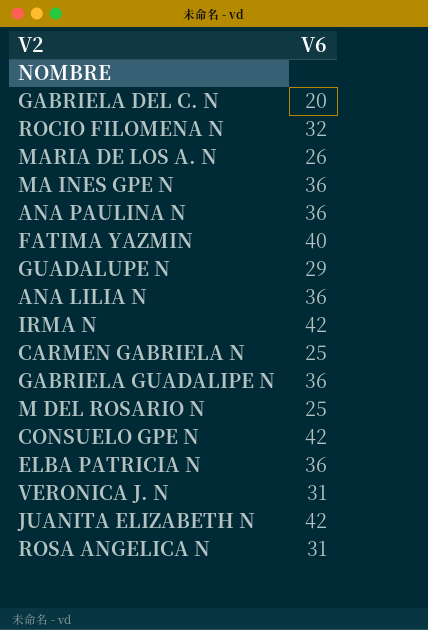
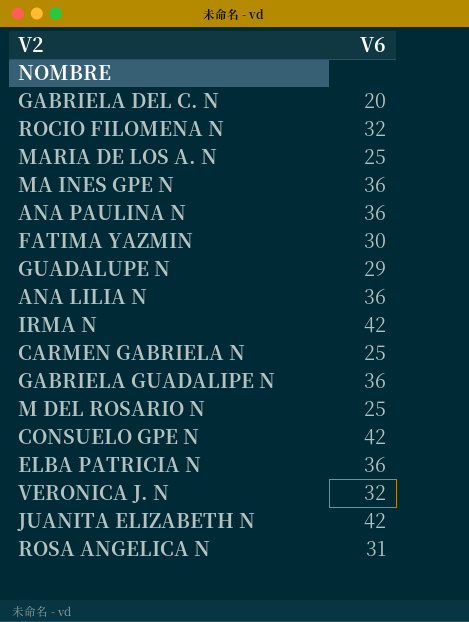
MARIA DE LOS A. N | V6: 26 -> 25
FATIMA YAZMIN | V6: 40 -> 30
VERONICA J. N | V6: 31 -> 32

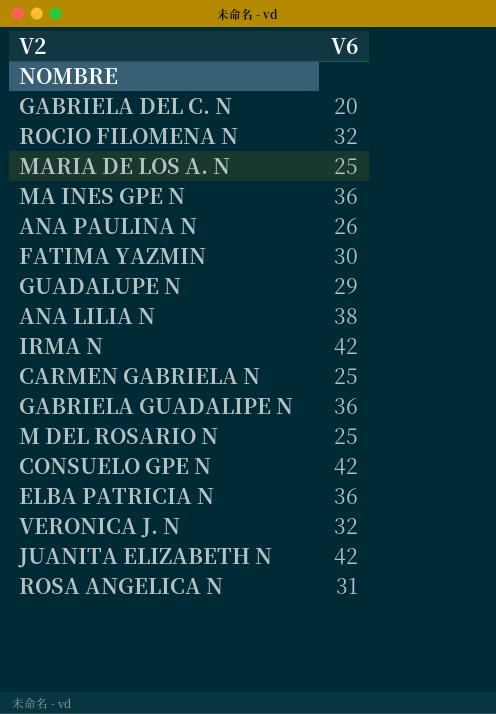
ANA PAULINA N | V6: 36 -> 26
ANA LILIA N | V6: 36 -> 38

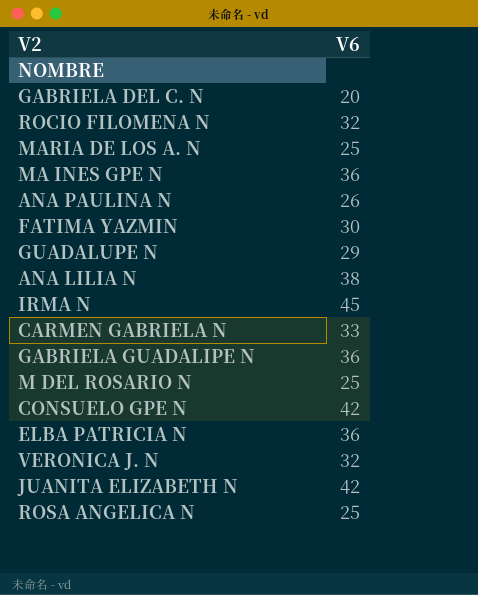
IRMA N | V6: 42 -> 45
CARMEN GABRIELA N | V6: 25 -> 33
ROSA ANGELICA N | V6: 31 -> 25

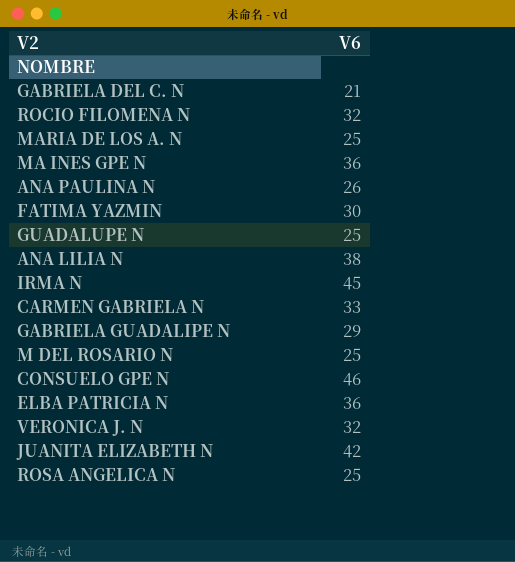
GABRIELA DEL C. N | V6: 20 -> 21
GUADALUPE N | V6: 29 -> 25
GABRIELA GUADALIPE N | V6: 36 -> 29
CONSUELO GPE N | V6: 42 -> 46

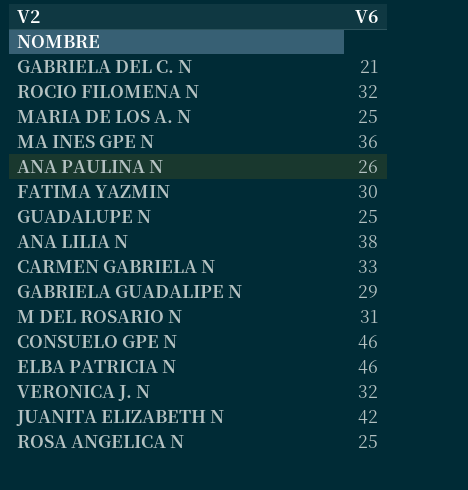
row IRMA N: 45 -> none
M DEL ROSARIO N | V6: 25 -> 31
ELBA PATRICIA N | V6: 36 -> 46

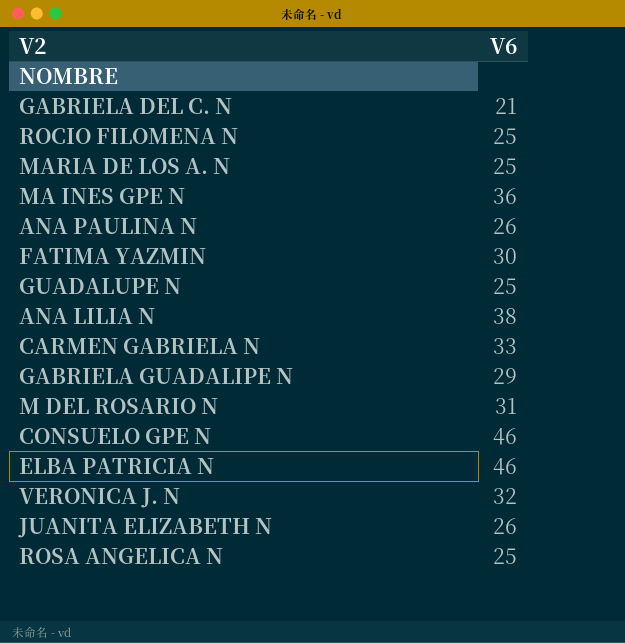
ROCIO FILOMENA N | V6: 32 -> 25
JUANITA ELIZABETH N | V6: 42 -> 26

